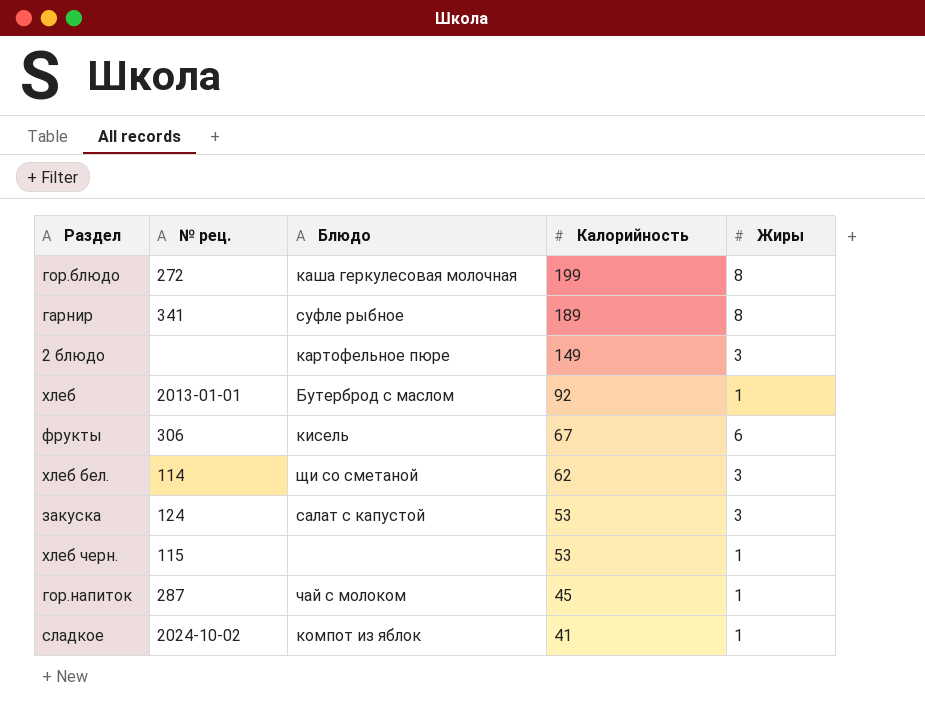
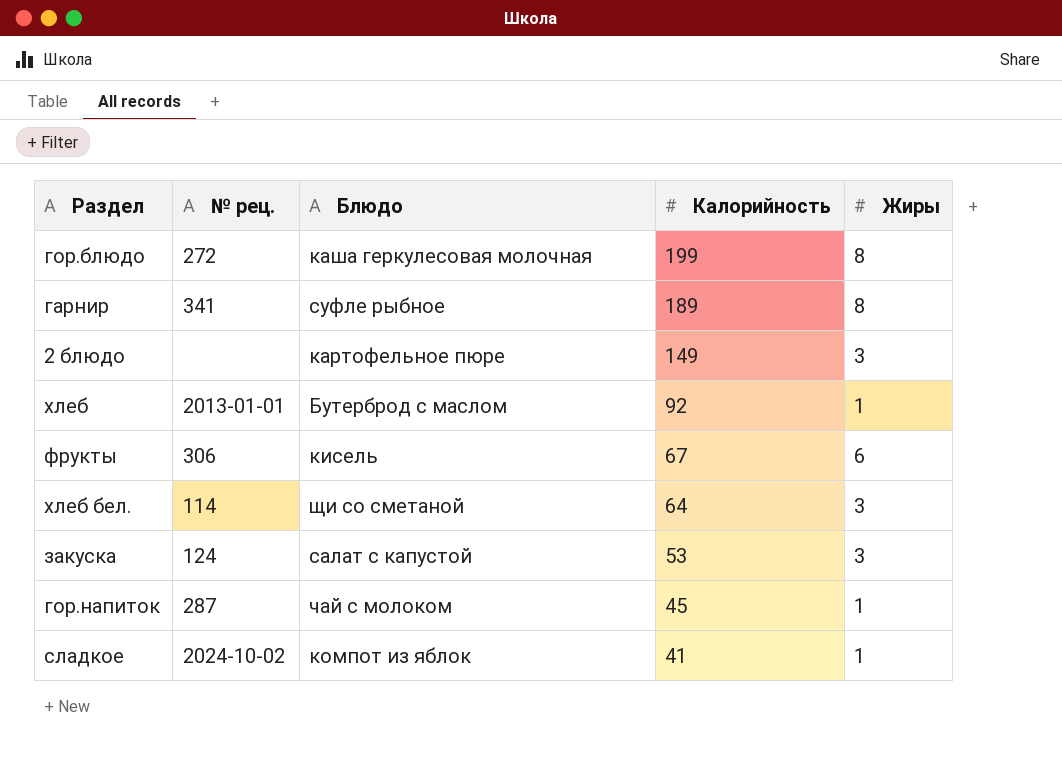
row хлеб черн.: 115 | none | 53 | 1 -> none
хлеб бел. | Калорийность: 62 -> 64

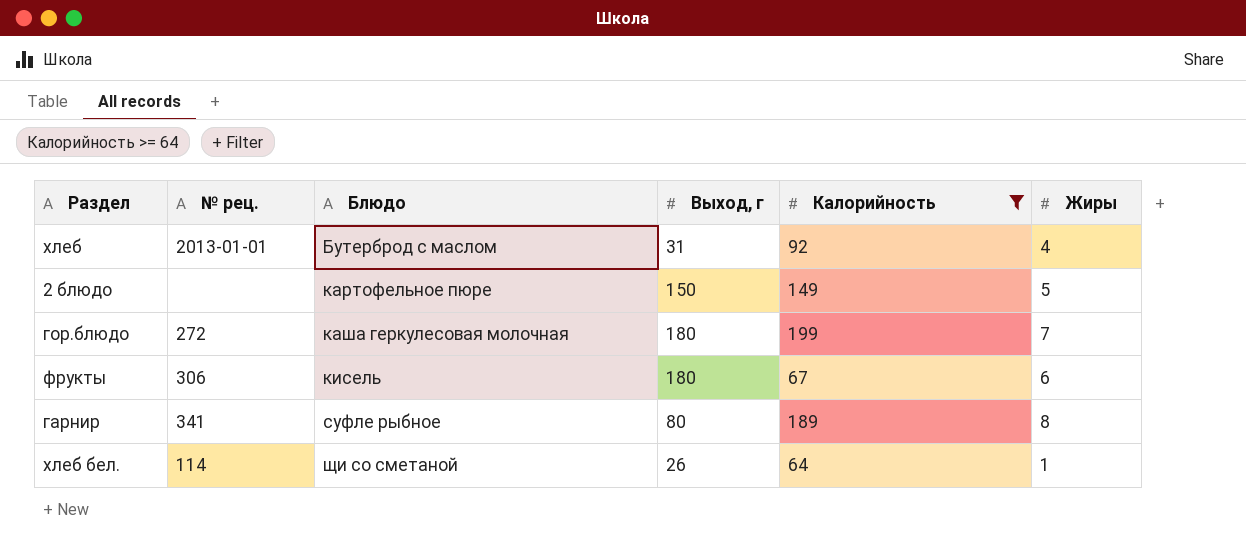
filter: none -> Калорийность >= 64
row order: Калорийность descending -> Блюдо ascending
column Выход, г | position: none -> 4
хлеб | Жиры: 1 -> 4
2 блюдо | Жиры: 3 -> 5
гор.блюдо | Жиры: 8 -> 7
хлеб бел. | Жиры: 3 -> 1

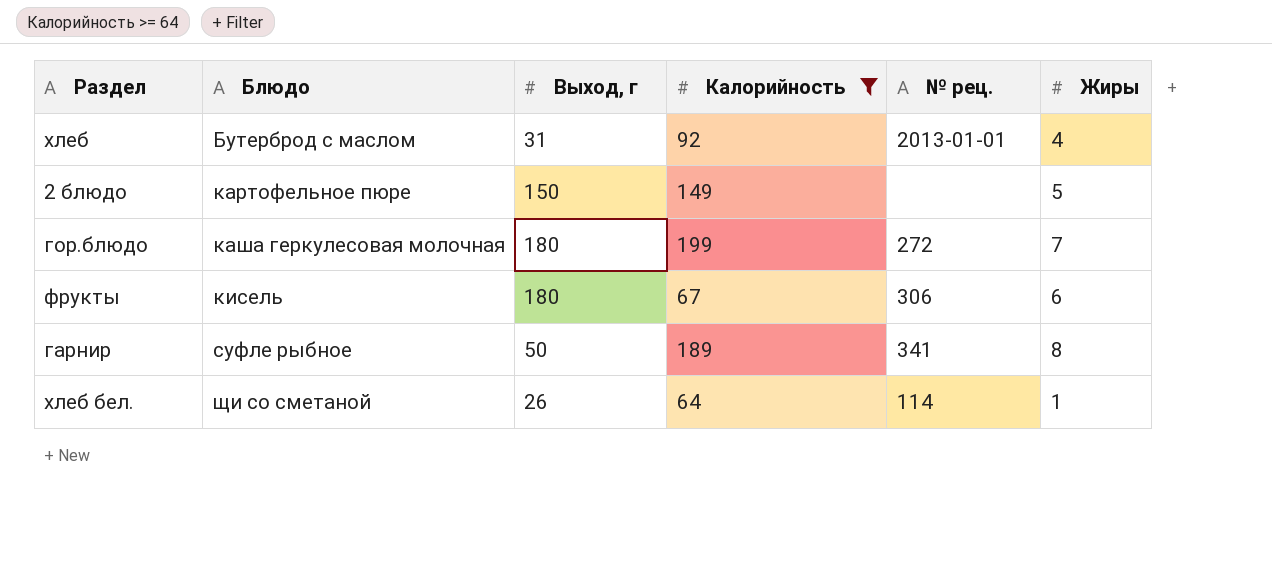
column № рец. | position: 2 -> 5
гарнир | Выход, г: 80 -> 50

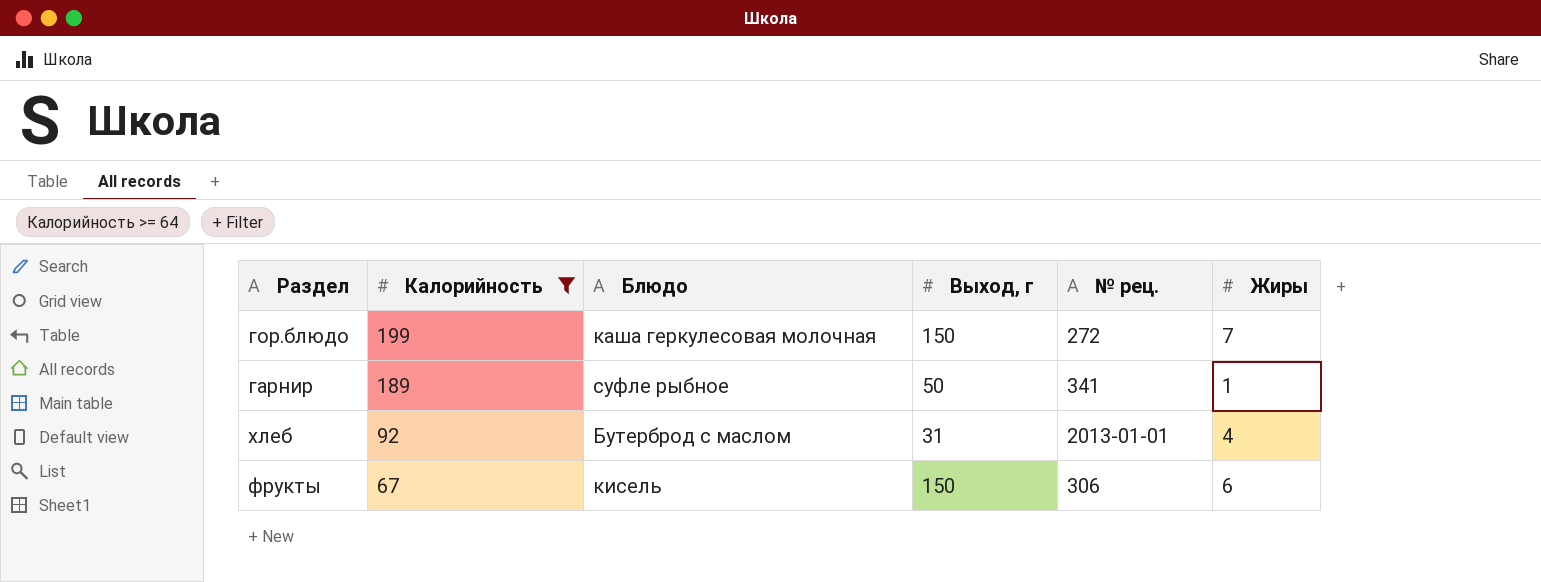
row order: Блюдо ascending -> Калорийность descending
column Калорийность | position: 4 -> 2
row 2 блюдо: картофельное пюре | 150 | 149 | none | 5 -> none
row хлеб бел.: щи со сметаной | 26 | 64 | 114 | 1 -> none
гор.блюдо | Выход, г: 180 -> 150
гарнир | Жиры: 8 -> 1
фрукты | Выход, г: 180 -> 150

